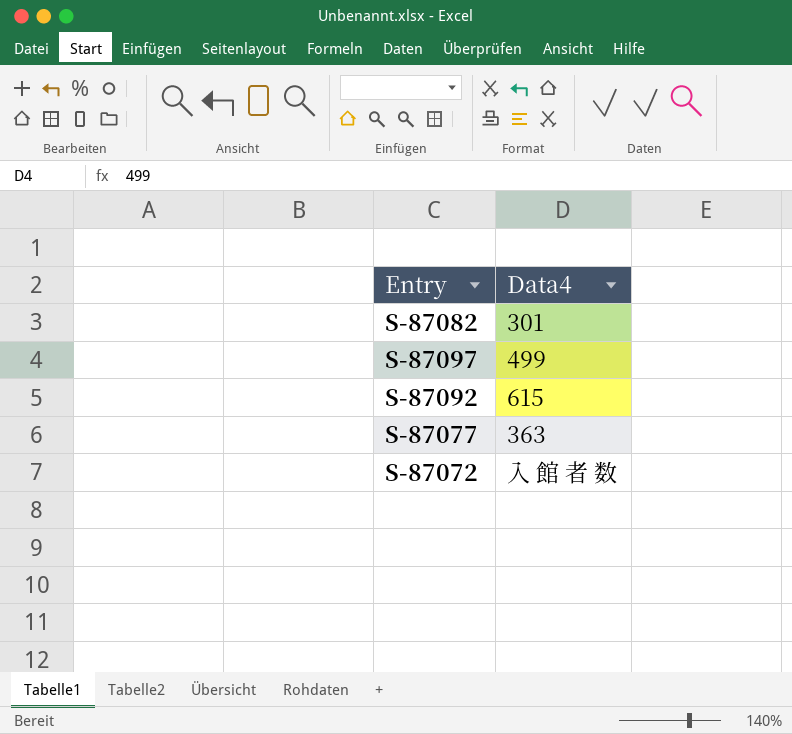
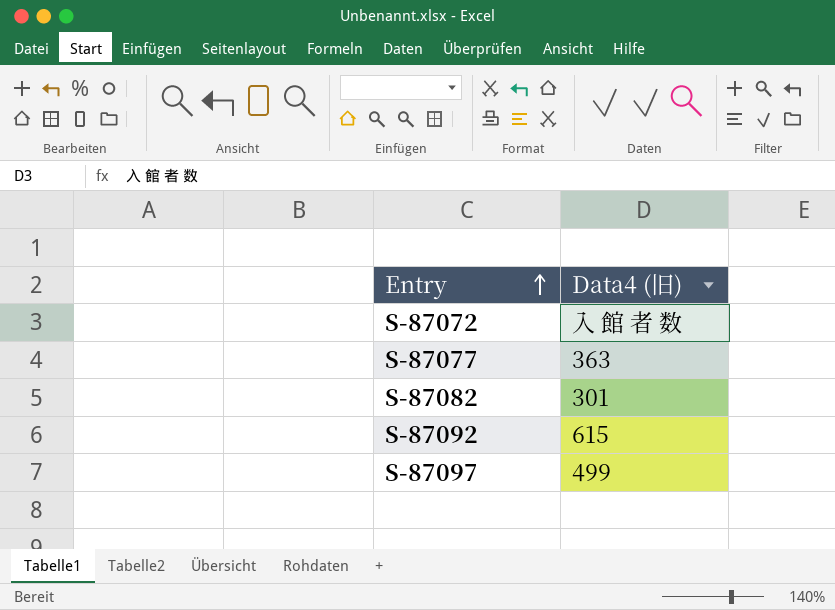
row order: none -> Entry ascending
column name: Data4 -> Data4 (旧)

